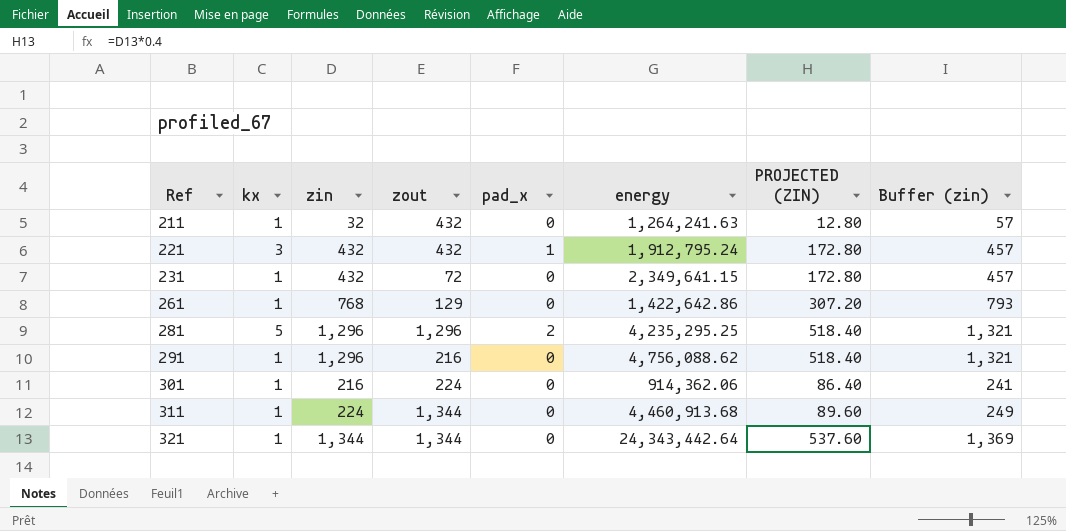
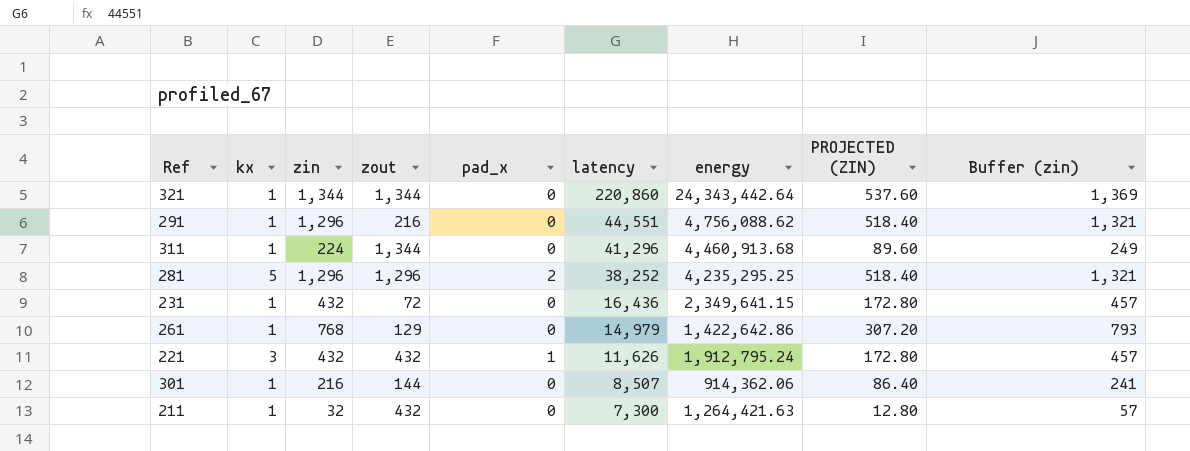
row order: Ref ascending -> latency descending
column latency | position: none -> 6
301 | zout: 224 -> 144
211 | energy: 1,264,241.63 -> 1,264,421.63

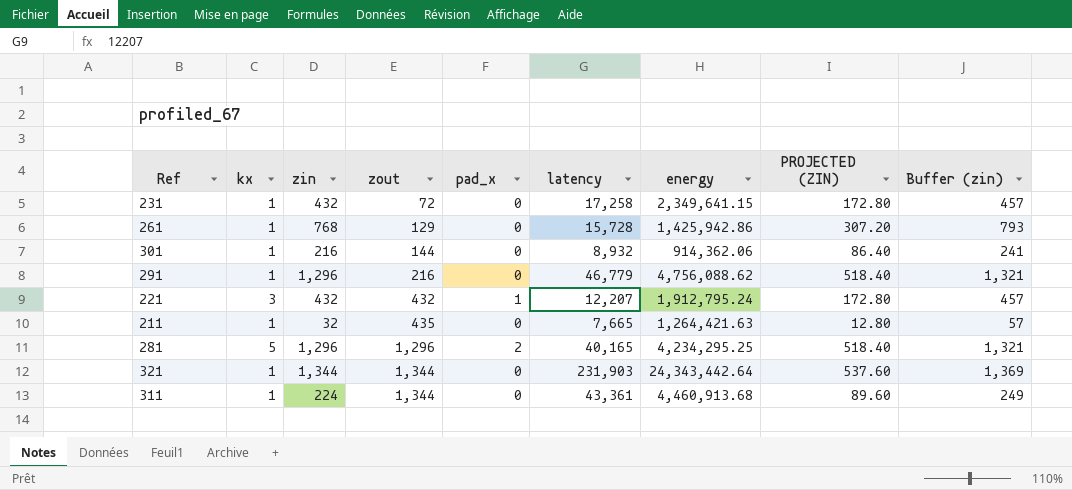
row order: latency descending -> zout ascending
231 | latency: 16,436 -> 17,258
261 | latency: 14,979 -> 15,728
261 | energy: 1,422,642.86 -> 1,425,942.86
301 | latency: 8,507 -> 8,932
291 | latency: 44,551 -> 46,779
221 | latency: 11,626 -> 12,207
211 | zout: 432 -> 435
211 | latency: 7,300 -> 7,665
281 | latency: 38,252 -> 40,165
281 | energy: 4,235,295.25 -> 4,234,295.25
321 | latency: 220,860 -> 231,903
311 | latency: 41,296 -> 43,361

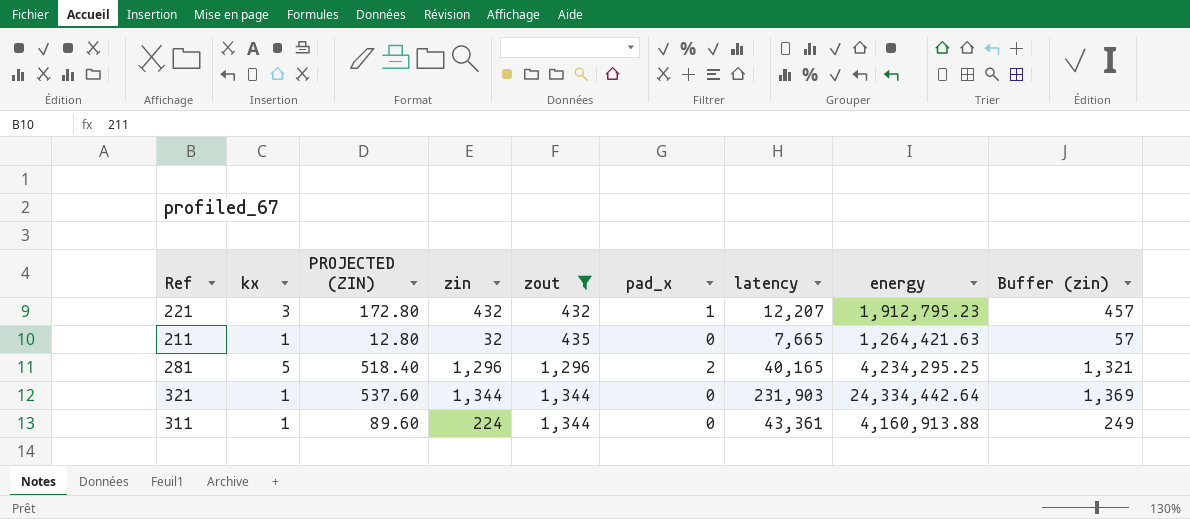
filter: none -> zout >= 432
column PROJECTED (ZIN) | position: 8 -> 3
221 | energy: 1,912,795.24 -> 1,912,795.23
321 | energy: 24,343,442.64 -> 24,334,442.64
311 | energy: 4,460,913.68 -> 4,160,913.88

